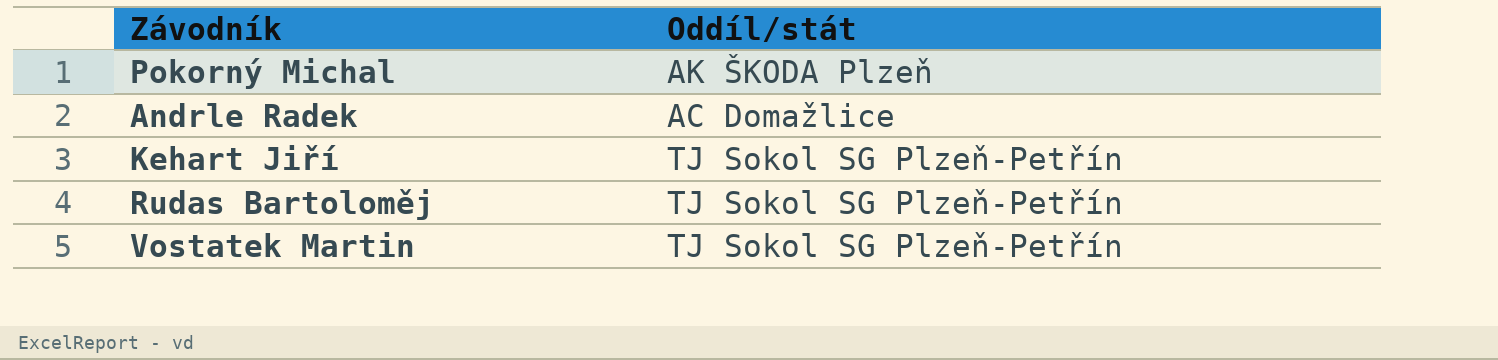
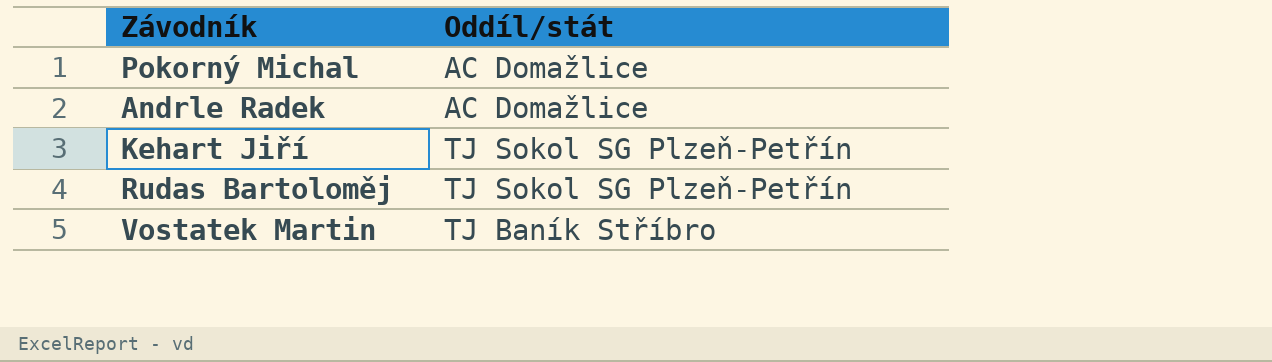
Pokorný Michal | Oddíl/stát: AK ŠKODA Plzeň -> AC Domažlice
Vostatek Martin | Oddíl/stát: TJ Sokol SG Plzeň-Petřín -> TJ Baník Stříbro

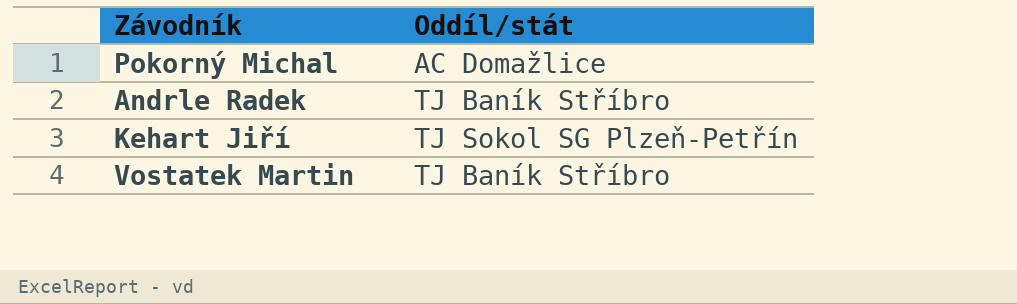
row Rudas Bartoloměj: TJ Sokol SG Plzeň-Petřín -> none
Andrle Radek | Oddíl/stát: AC Domažlice -> TJ Baník Stříbro

